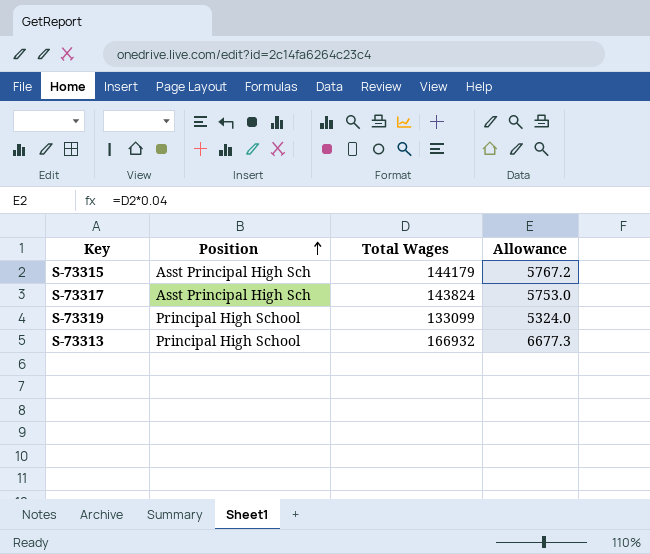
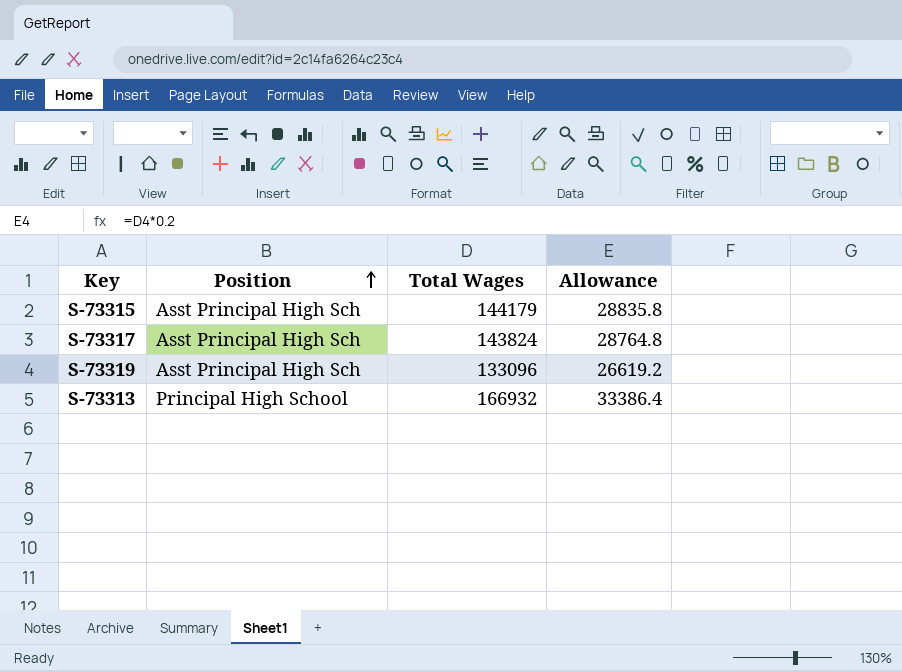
column Allowance | formula: [Total Wages] * 0.04 -> [Total Wages] * 0.2
S-73319 | Position: Principal High School -> Asst Principal High Sch
S-73319 | Total Wages: 133099 -> 133096

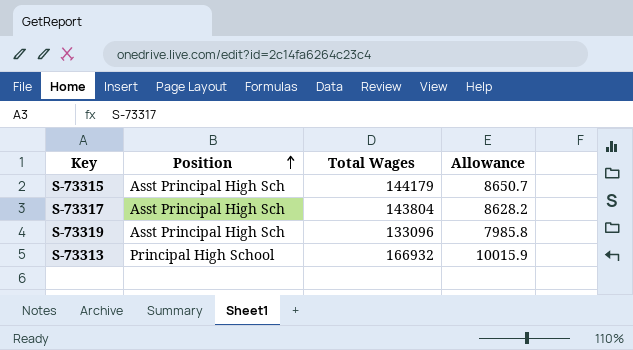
column Allowance | formula: [Total Wages] * 0.2 -> [Total Wages] * 0.06
S-73317 | Total Wages: 143824 -> 143804

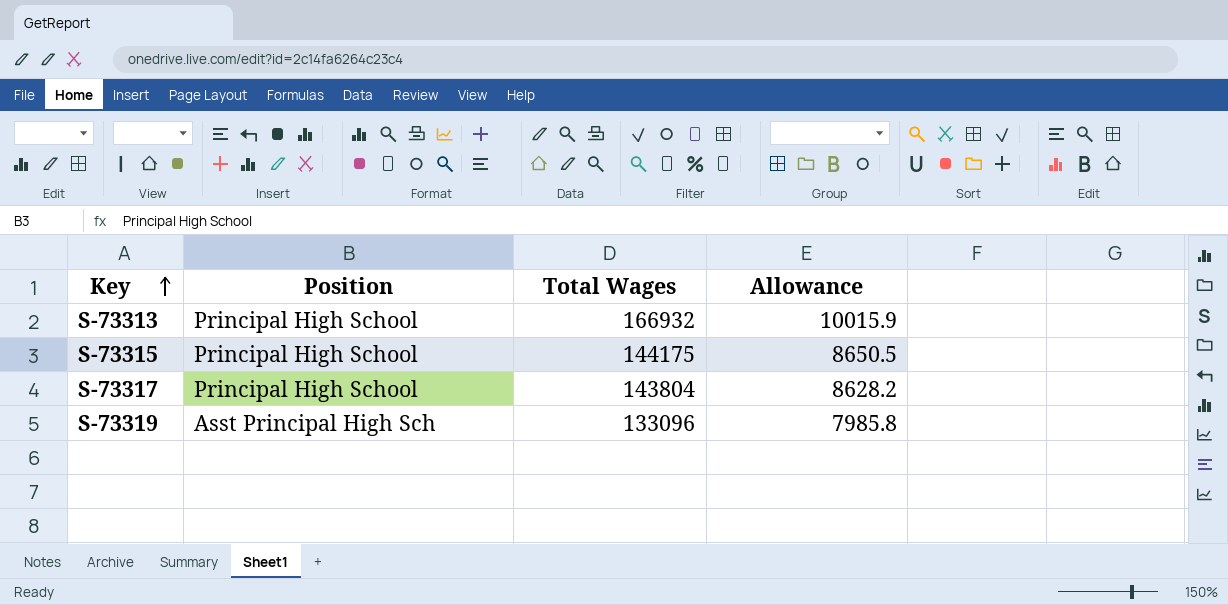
row order: Position ascending -> Key ascending
S-73315 | Position: Asst Principal High Sch -> Principal High School
S-73315 | Total Wages: 144179 -> 144175
S-73315 | Allowance: 8650.7 -> 8650.5
S-73317 | Position: Asst Principal High Sch -> Principal High School

